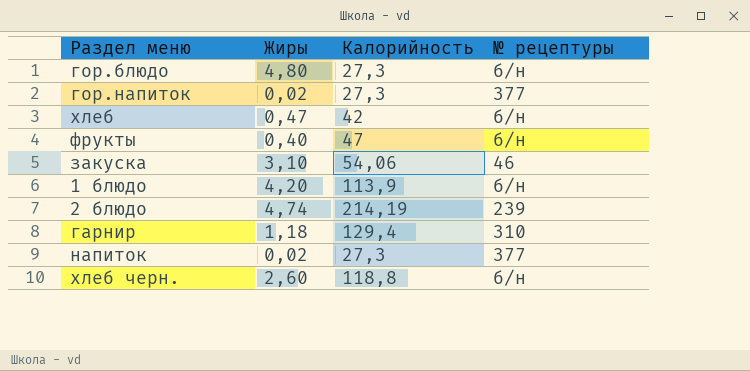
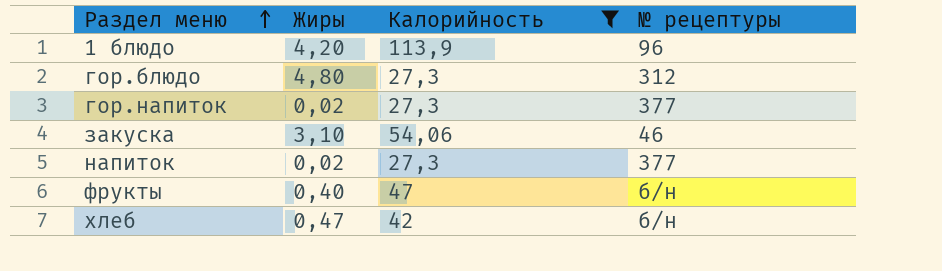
filter: none -> Калорийность <= 113,9
row order: none -> Раздел меню ascending
1 блюдо | № рецептуры: б/н -> 96
гор.блюдо | № рецептуры: б/н -> 312

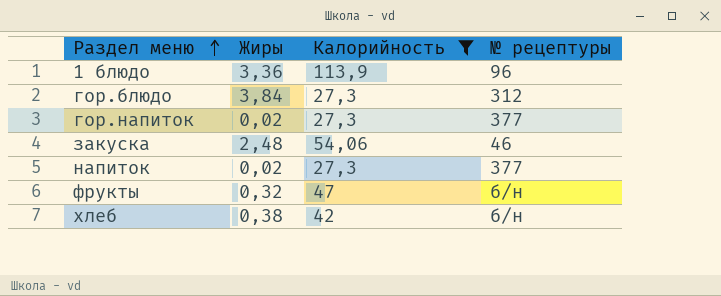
1 блюдо | Жиры: 4,20 -> 3,36
гор.блюдо | Жиры: 4,80 -> 3,84
закуска | Жиры: 3,10 -> 2,48
фрукты | Жиры: 0,40 -> 0,32
хлеб | Жиры: 0,47 -> 0,38

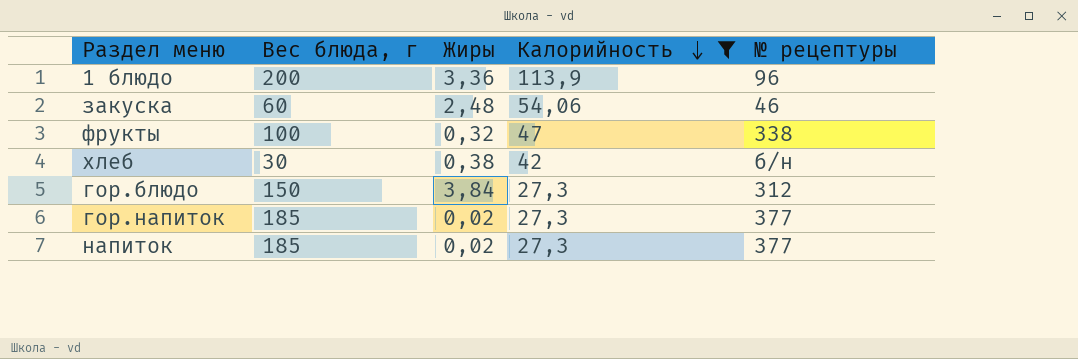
row order: Раздел меню ascending -> Калорийность descending
column Вес блюда, г | position: none -> 2
фрукты | № рецептуры: б/н -> 338

